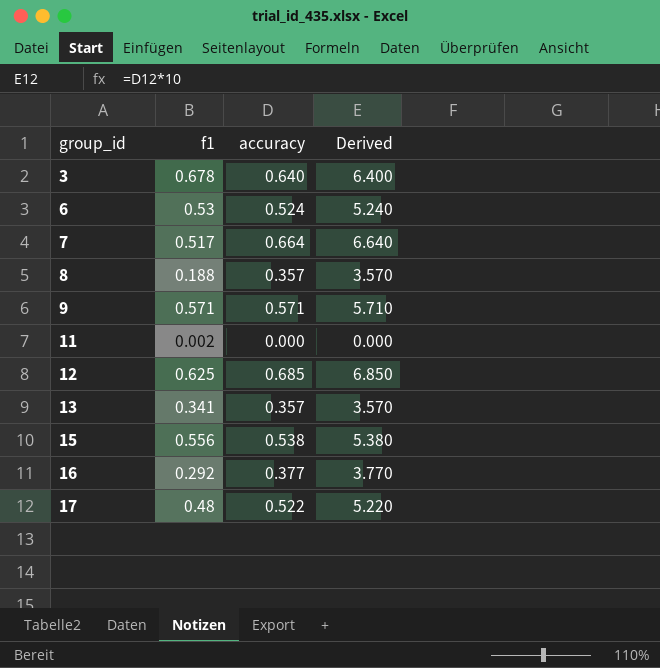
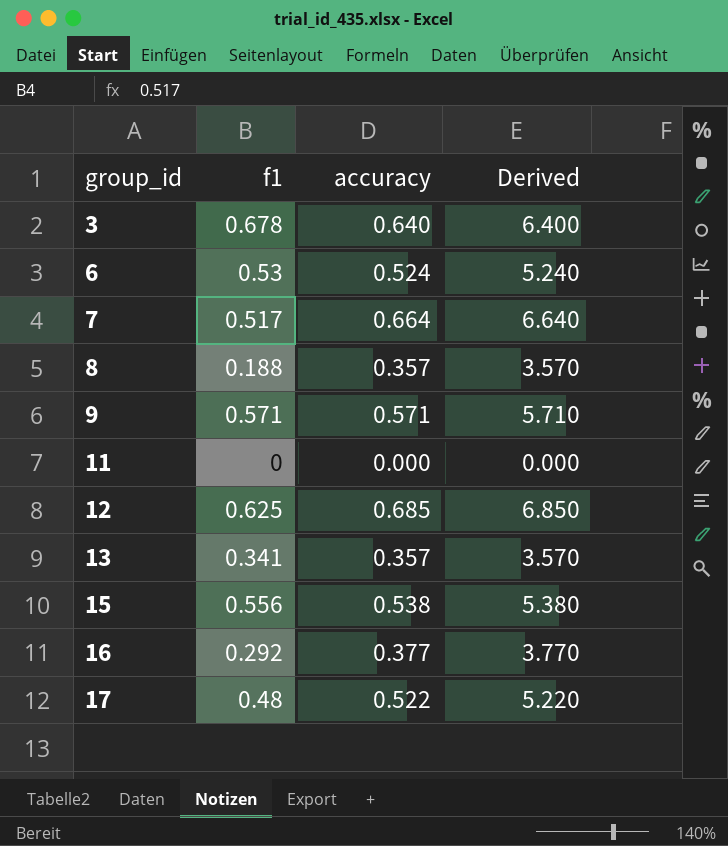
11 | f1: 0.002 -> 0

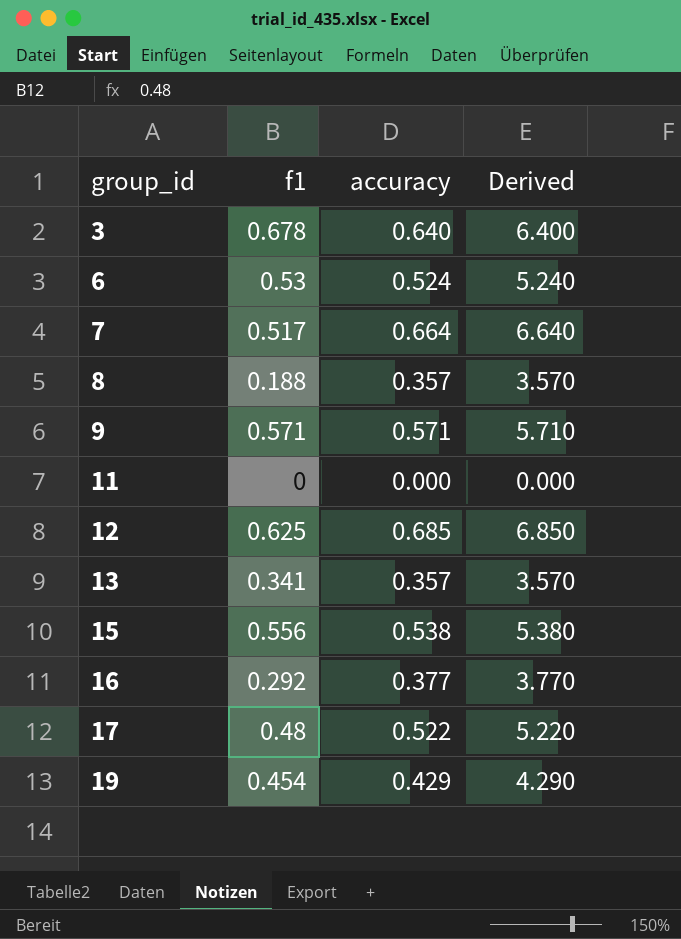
row 19: none -> 0.454 | 0.429 | 4.290

